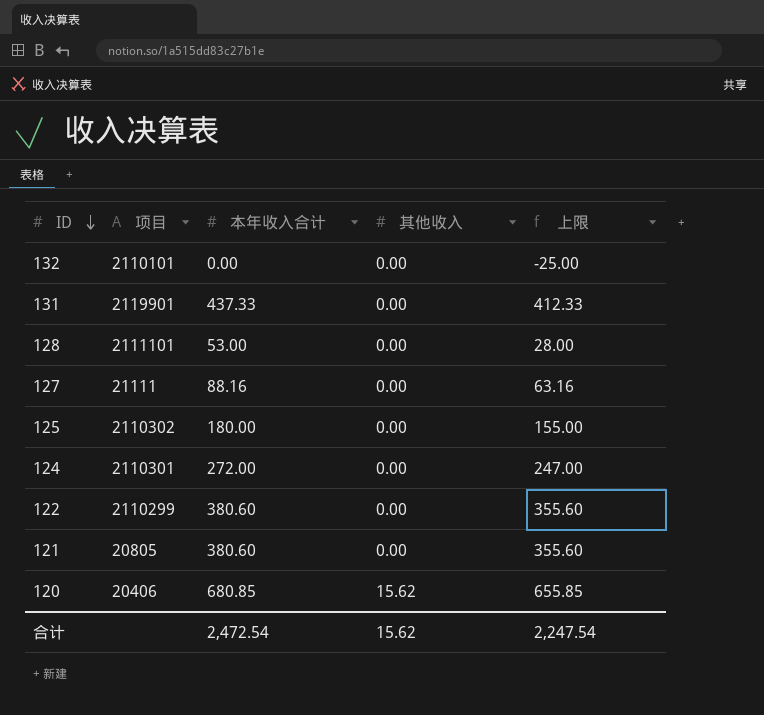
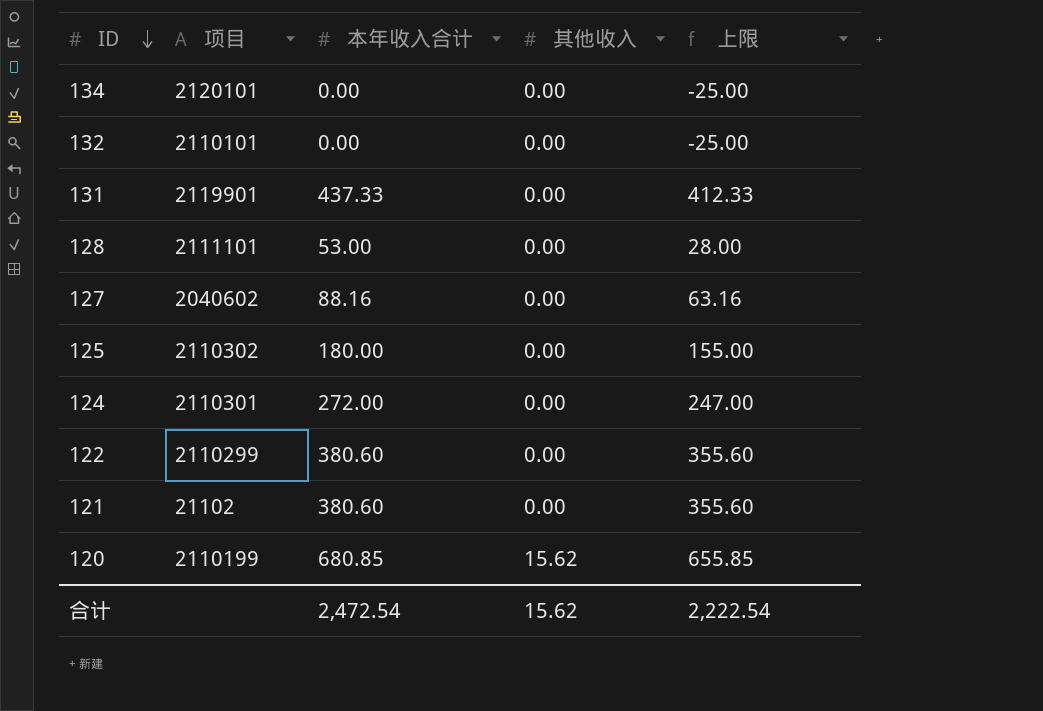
row 134: none -> 2120101 | 0.00 | 0.00 | -25.00
127 | 项目: 21111 -> 2040602
121 | 项目: 20805 -> 21102
120 | 项目: 20406 -> 2110199
合计 | 上限: 2,247.54 -> 2,222.54

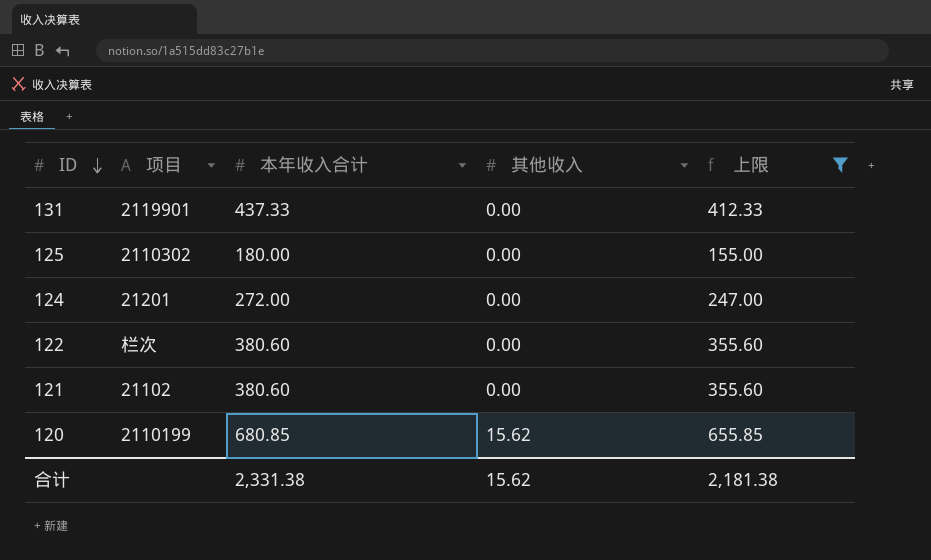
filter: none -> 上限 >= 155.00
124 | 项目: 2110301 -> 21201
122 | 项目: 2110299 -> 栏次
合计 | 本年收入合计: 2,472.54 -> 2,331.38
合计 | 上限: 2,222.54 -> 2,181.38

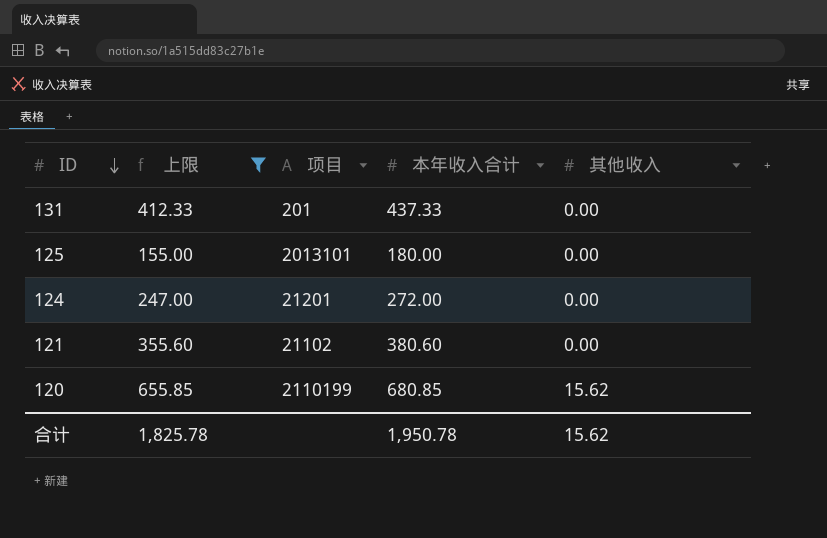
column 上限 | position: 5 -> 2
row 122: 栏次 | 380.60 | 0.00 | 355.60 -> none
131 | 项目: 2119901 -> 201
125 | 项目: 2110302 -> 2013101
合计 | 上限: 2,181.38 -> 1,825.78
合计 | 本年收入合计: 2,331.38 -> 1,950.78

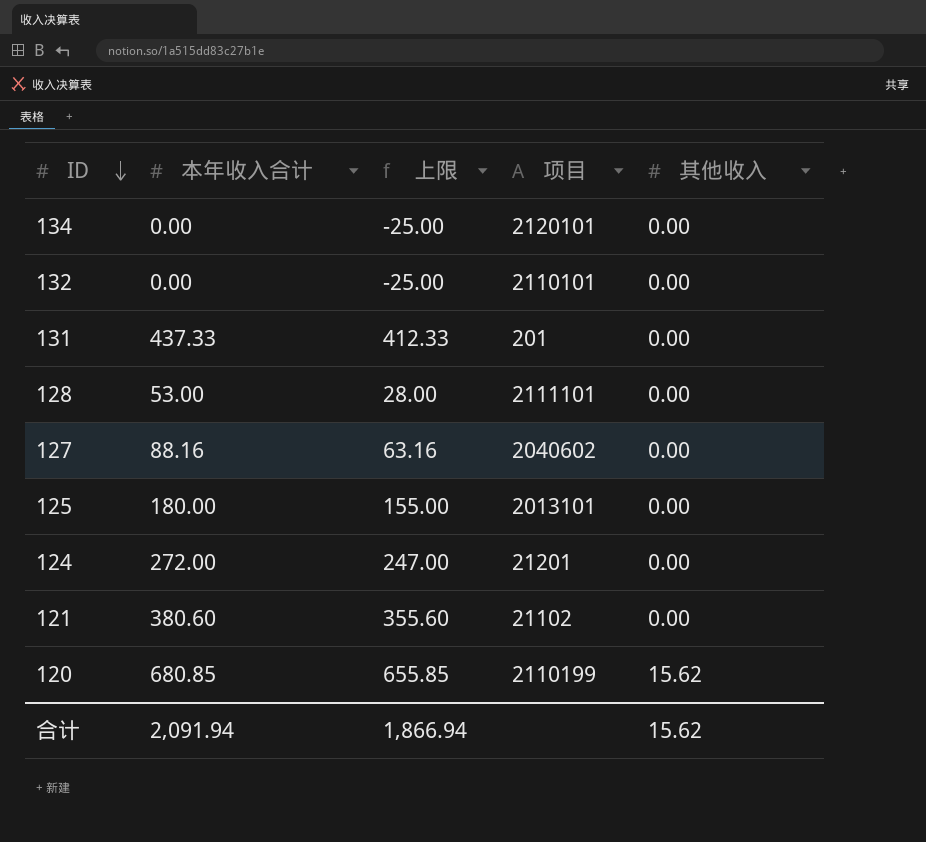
filter: 上限 >= 155.00 -> none
column 本年收入合计 | position: 4 -> 2
合计 | 本年收入合计: 1,950.78 -> 2,091.94
合计 | 上限: 1,825.78 -> 1,866.94

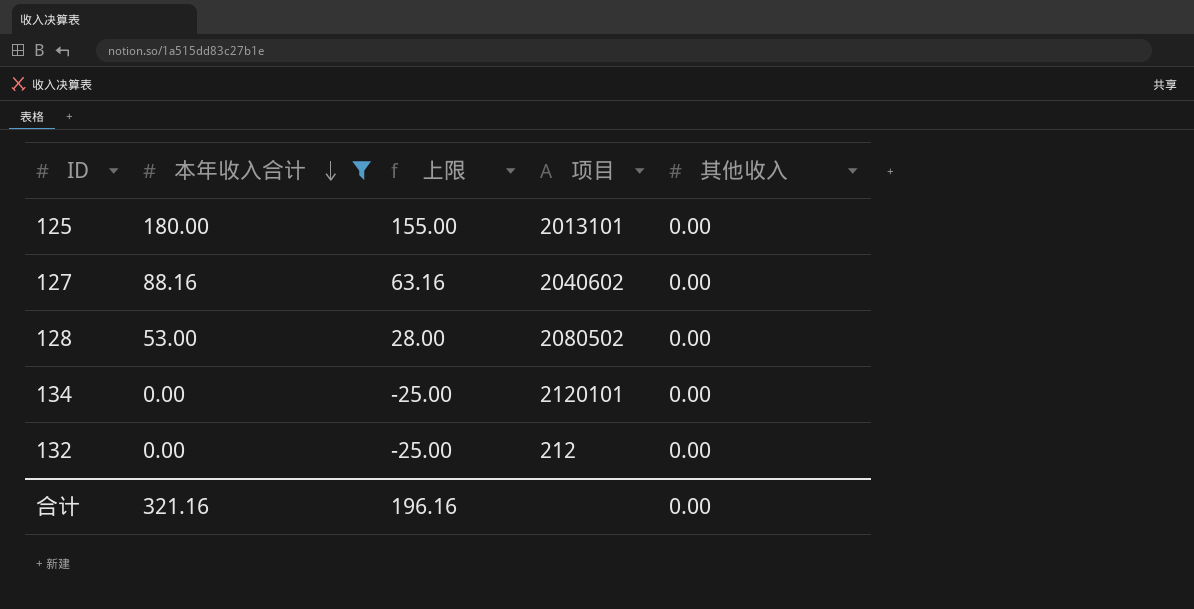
filter: none -> 本年收入合计 <= 180.00
row order: ID descending -> 本年收入合计 descending
128 | 项目: 2111101 -> 2080502
132 | 项目: 2110101 -> 212
合计 | 本年收入合计: 2,091.94 -> 321.16
合计 | 上限: 1,866.94 -> 196.16
合计 | 其他收入: 15.62 -> 0.00

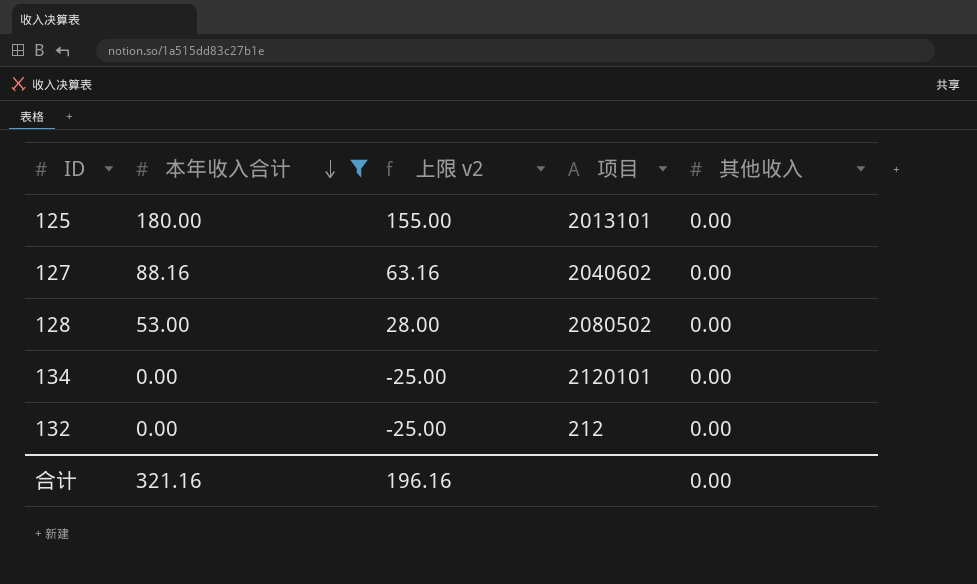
column name: 上限 -> 上限 v2

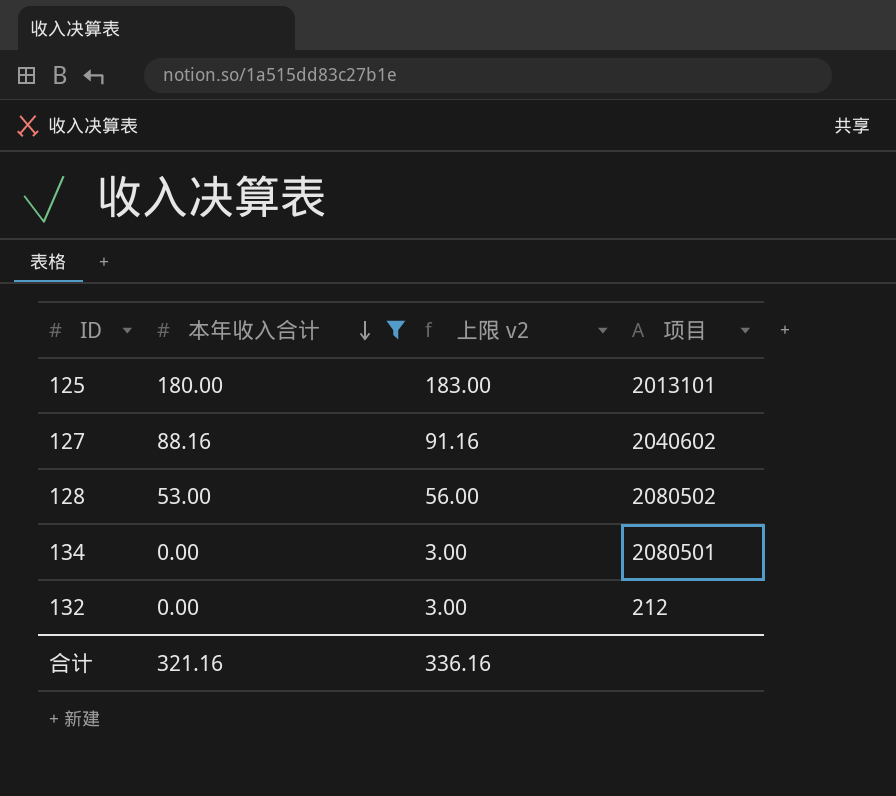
column 其他收入 | position: 5 -> none
column 上限 v2 | formula: [本年收入合计] - 25 -> [本年收入合计] + 3
134 | 项目: 2120101 -> 2080501
合计 | 上限 v2: 196.16 -> 336.16

